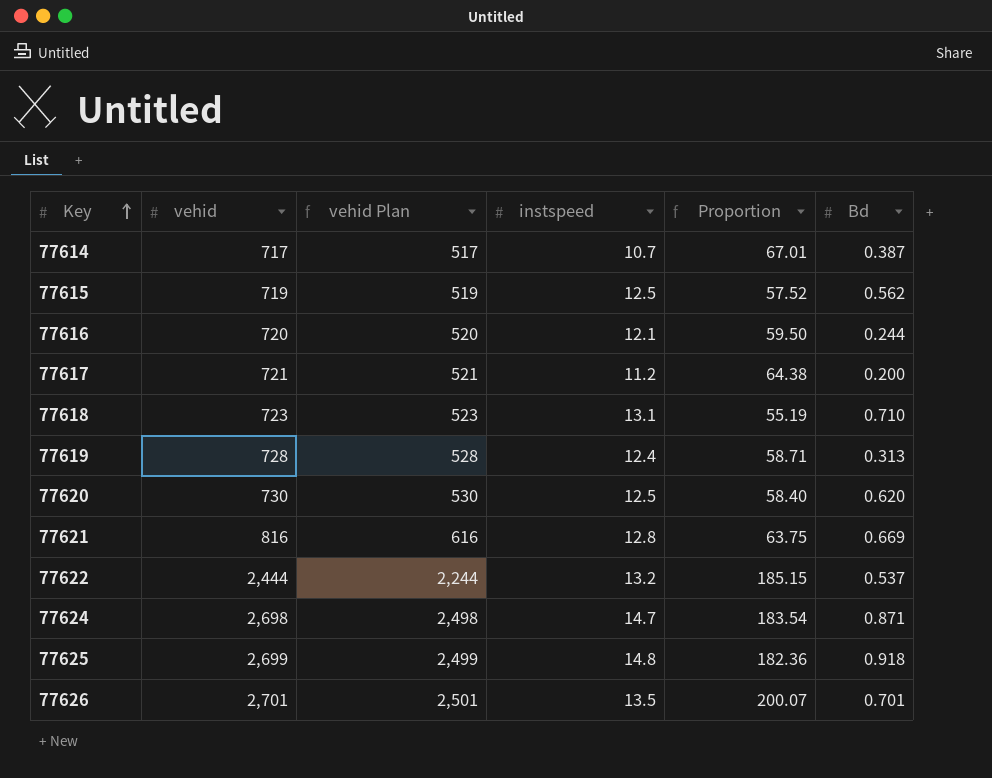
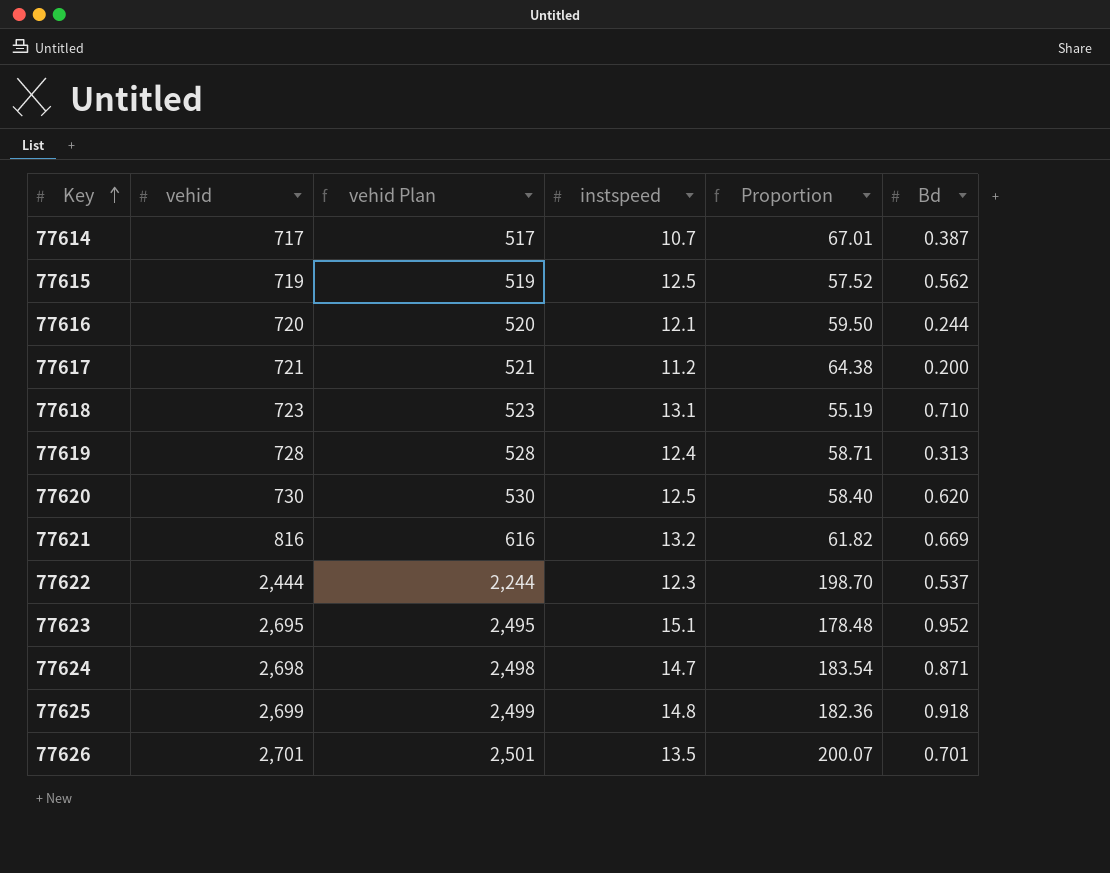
77621 | instspeed: 12.8 -> 13.2
77621 | Proportion: 63.75 -> 61.82
77622 | instspeed: 13.2 -> 12.3
77622 | Proportion: 185.15 -> 198.70
row 77623: none -> 2,695 | 2,495 | 15.1 | 178.48 | 0.952

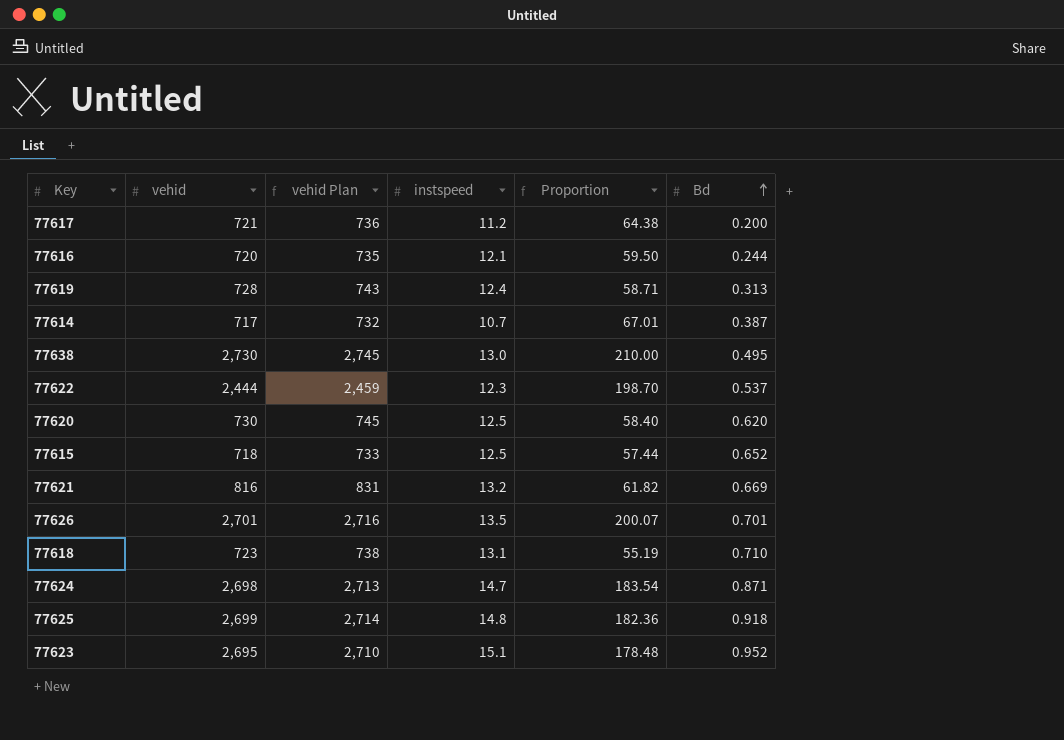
row order: Key ascending -> Bd ascending
column vehid Plan | formula: [vehid] - 200 -> [vehid] + 15
row 77638: none -> 2,730 | 2,745 | 13.0 | 210.00 | 0.495
77615 | vehid: 719 -> 718
77615 | Proportion: 57.52 -> 57.44
77615 | Bd: 0.562 -> 0.652

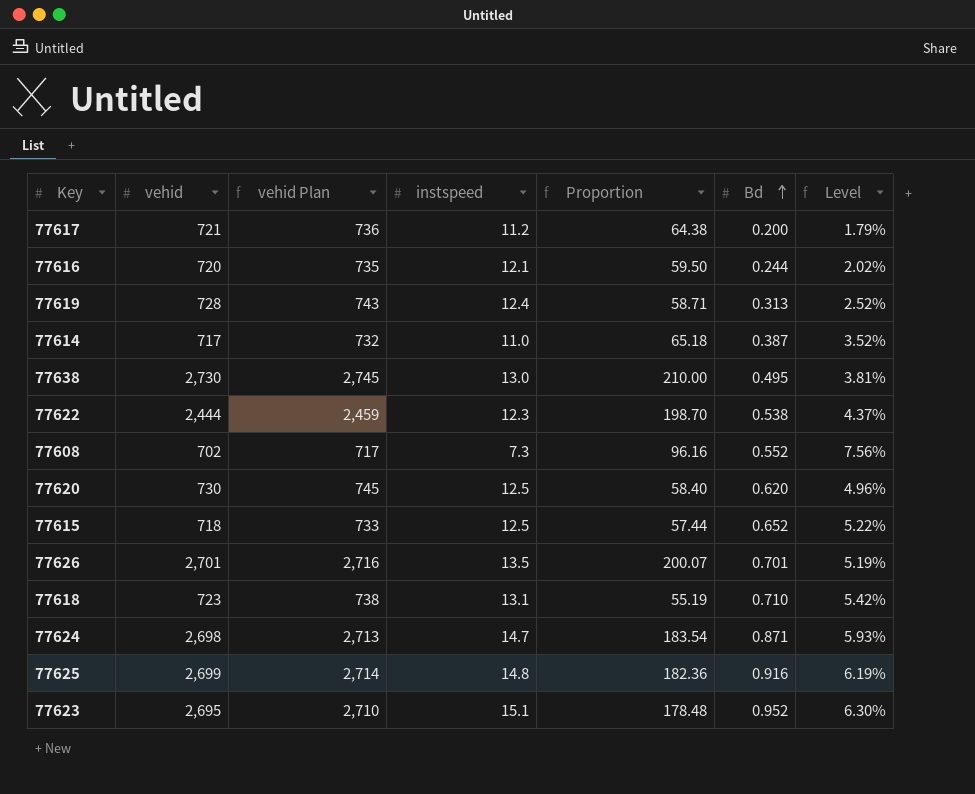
column Level | formula: none -> [Bd] / [instspeed]
row 77621: 816 | 831 | 13.2 | 61.82 | 0.669 -> none
77614 | instspeed: 10.7 -> 11.0
77614 | Proportion: 67.01 -> 65.18
77622 | Bd: 0.537 -> 0.538
row 77608: none -> 702 | 717 | 7.3 | 96.16 | 0.552 | 7.56%
77625 | Bd: 0.918 -> 0.916

